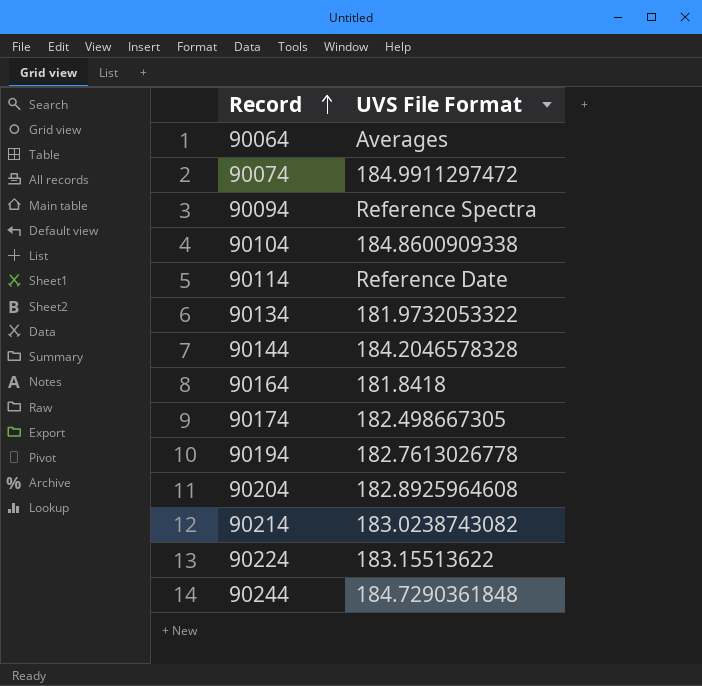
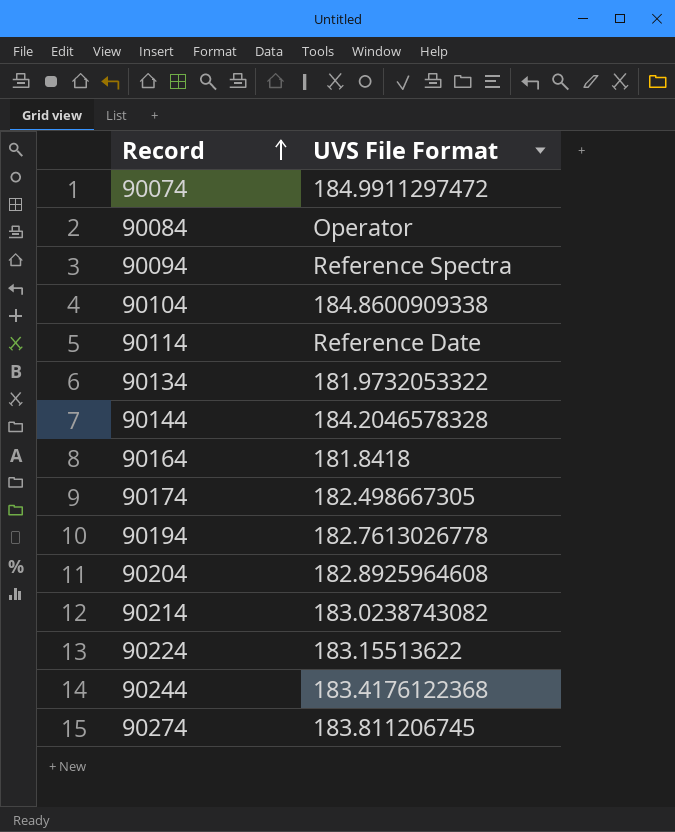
row 90064: Averages -> none
row 90084: none -> Operator
90244 | UVS File Format: 184.7290361848 -> 183.4176122368
row 90274: none -> 183.811206745

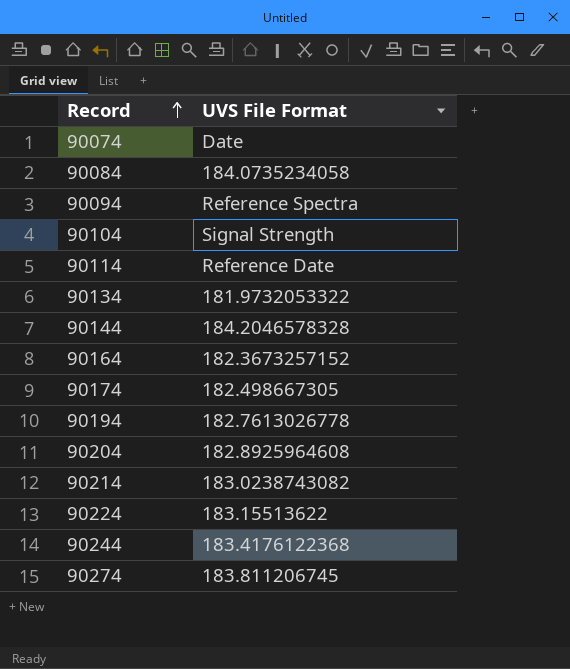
90074 | UVS File Format: 184.9911297472 -> Date
90084 | UVS File Format: Operator -> 184.0735234058
90104 | UVS File Format: 184.8600909338 -> Signal Strength
90164 | UVS File Format: 181.8418 -> 182.3673257152

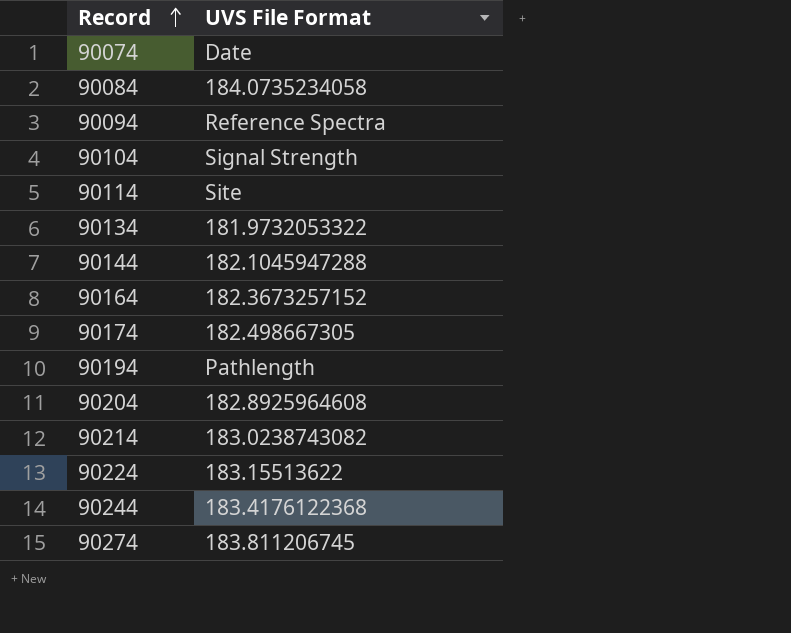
90114 | UVS File Format: Reference Date -> Site
90144 | UVS File Format: 184.2046578328 -> 182.1045947288
90194 | UVS File Format: 182.7613026778 -> Pathlength

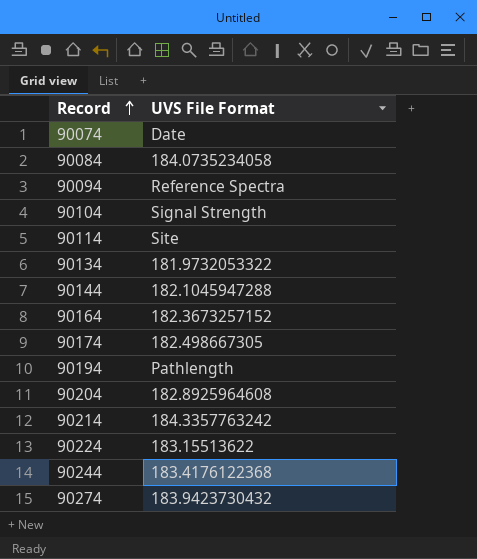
90214 | UVS File Format: 183.0238743082 -> 184.3357763242
90274 | UVS File Format: 183.811206745 -> 183.9423730432

